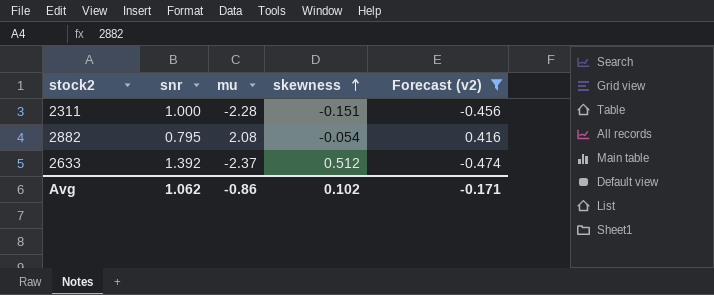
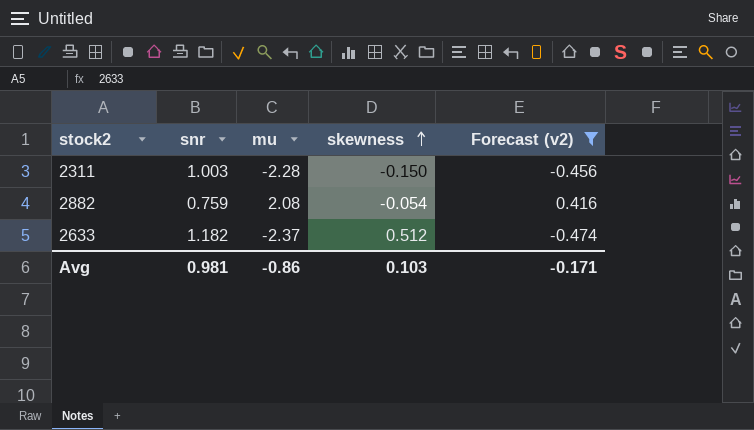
2311 | snr: 1.000 -> 1.003
2311 | skewness: -0.151 -> -0.150
2882 | snr: 0.795 -> 0.759
2633 | snr: 1.392 -> 1.182
Avg | snr: 1.062 -> 0.981
Avg | skewness: 0.102 -> 0.103

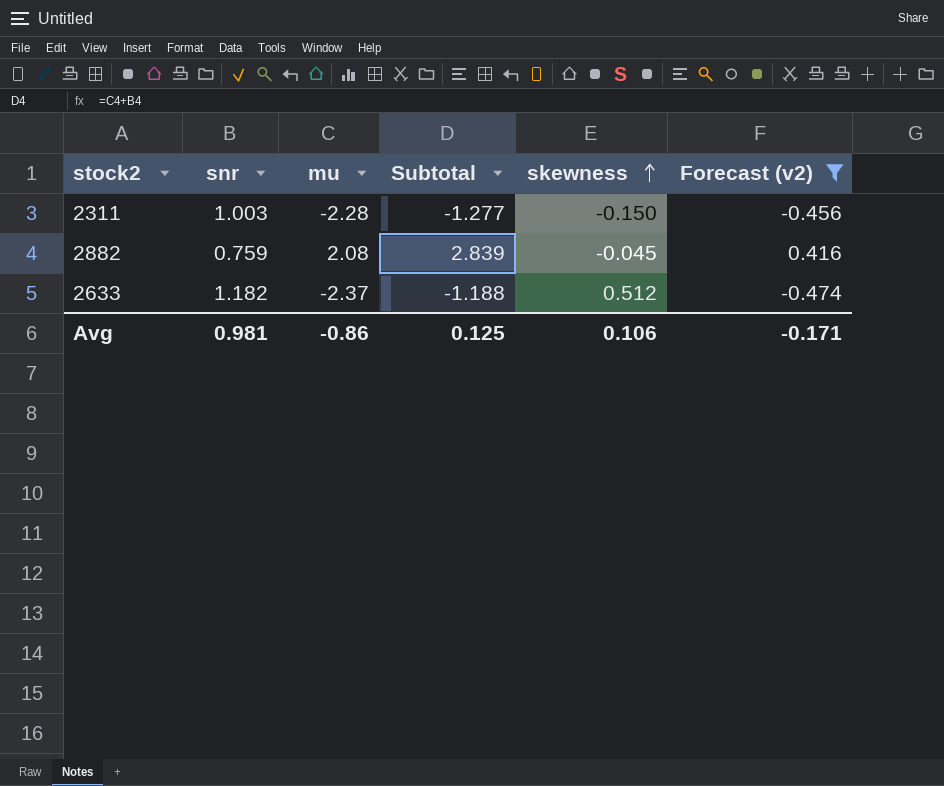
column Subtotal | formula: none -> [snr] + [mu]
2882 | skewness: -0.054 -> -0.045
Avg | skewness: 0.103 -> 0.106

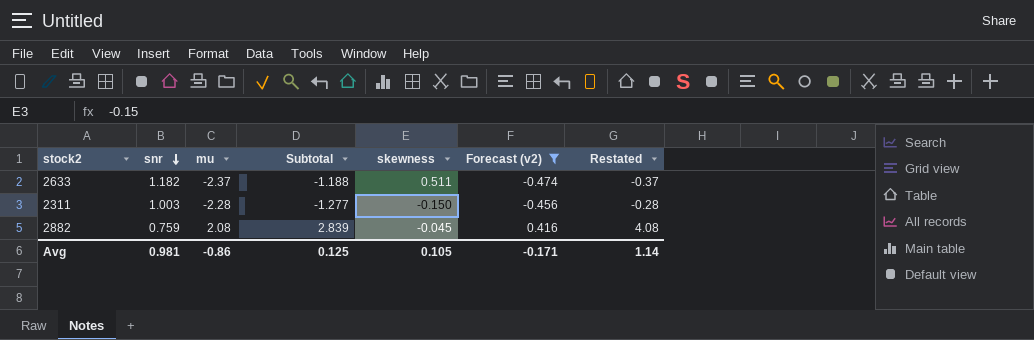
row order: skewness ascending -> snr descending
column Restated | formula: none -> [mu] + 2
2633 | skewness: 0.512 -> 0.511
Avg | skewness: 0.106 -> 0.105

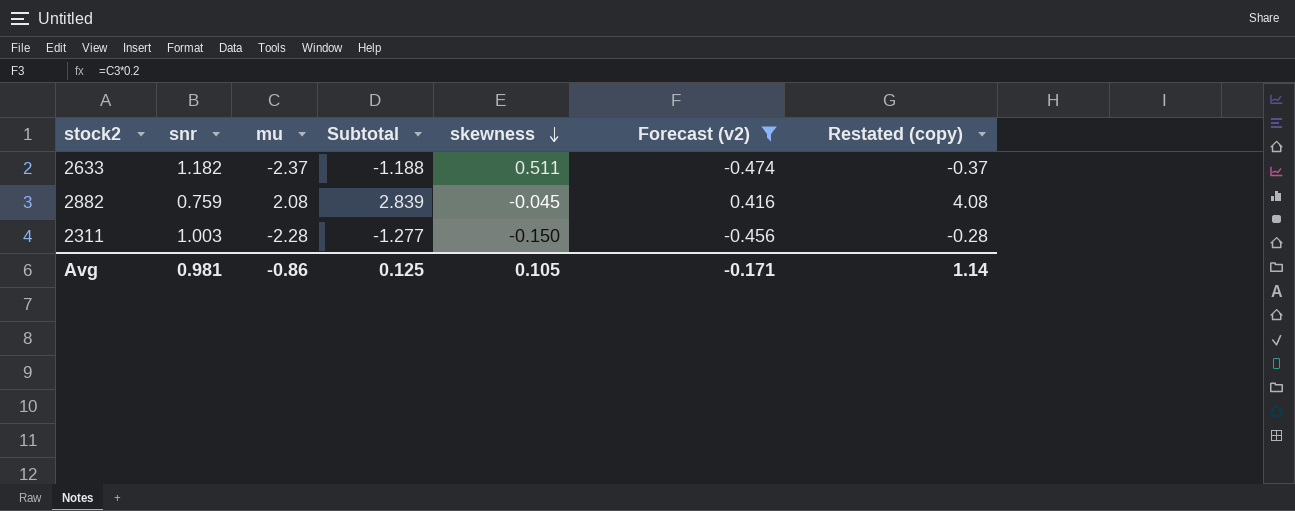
row order: snr descending -> skewness descending
column name: Restated -> Restated (copy)

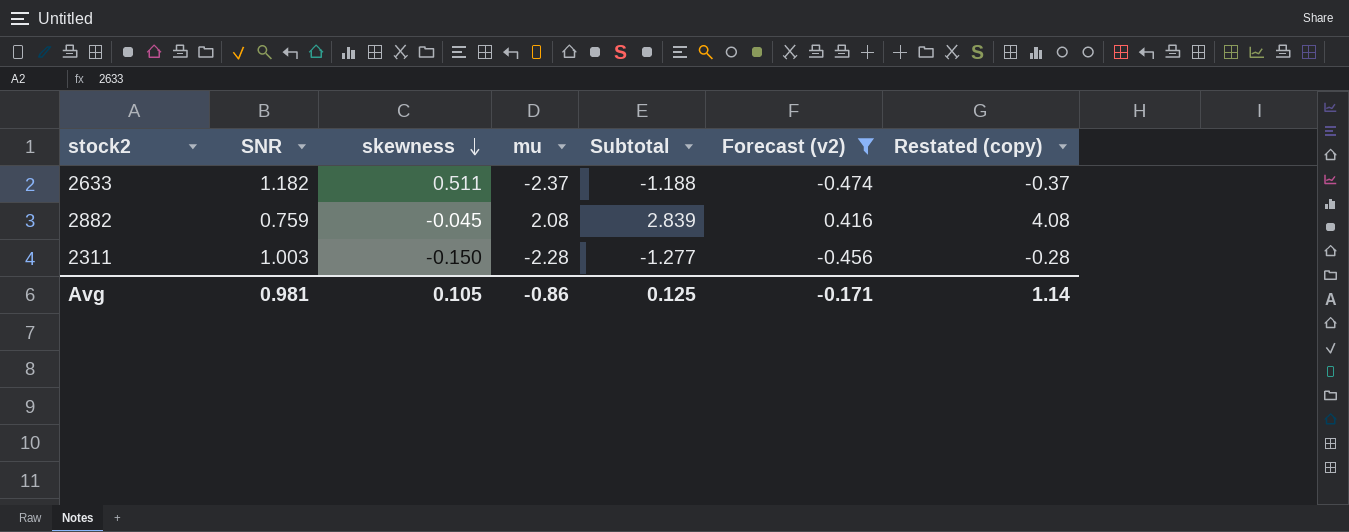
column name: snr -> SNR
column skewness | position: 5 -> 3

